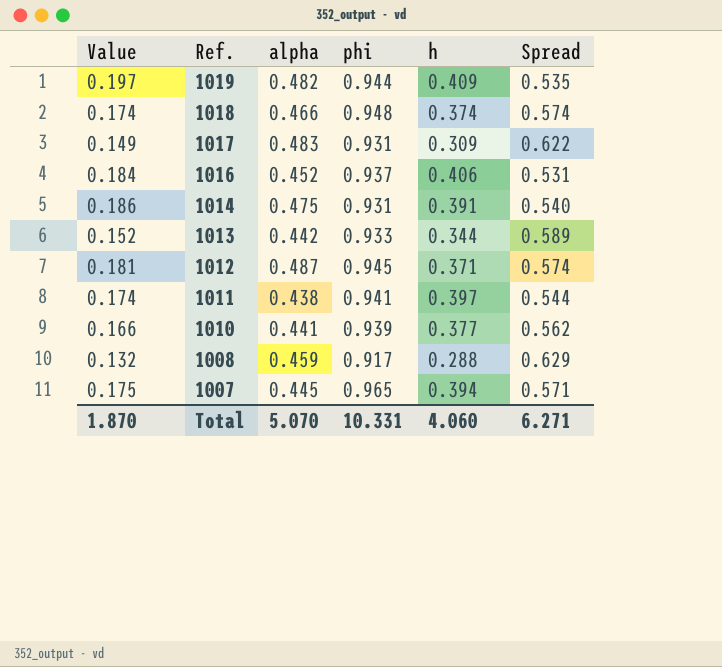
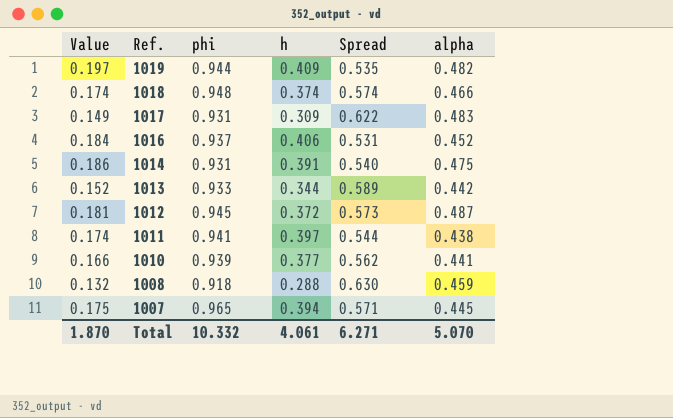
column alpha | position: 3 -> 6
1012 | h: 0.371 -> 0.372
1012 | Spread: 0.574 -> 0.573
1008 | phi: 0.917 -> 0.918
1008 | Spread: 0.629 -> 0.630
Total | phi: 10.331 -> 10.332
Total | h: 4.060 -> 4.061

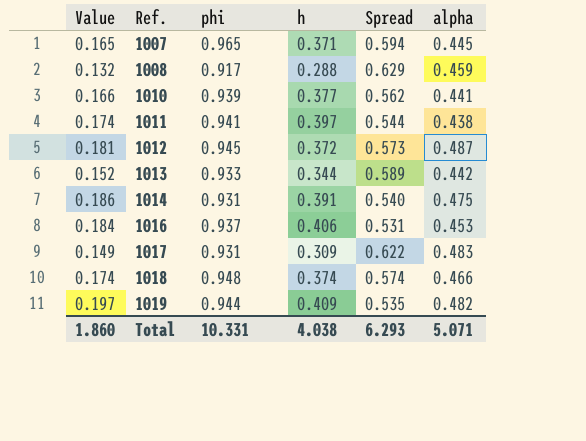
row order: Ref. descending -> Ref. ascending
1007 | Value: 0.175 -> 0.165
1007 | h: 0.394 -> 0.371
1007 | Spread: 0.571 -> 0.594
1008 | phi: 0.918 -> 0.917
1008 | Spread: 0.630 -> 0.629
1016 | alpha: 0.452 -> 0.453
Total | Value: 1.870 -> 1.860
Total | phi: 10.332 -> 10.331
Total | h: 4.061 -> 4.038
Total | Spread: 6.271 -> 6.293
Total | alpha: 5.070 -> 5.071

